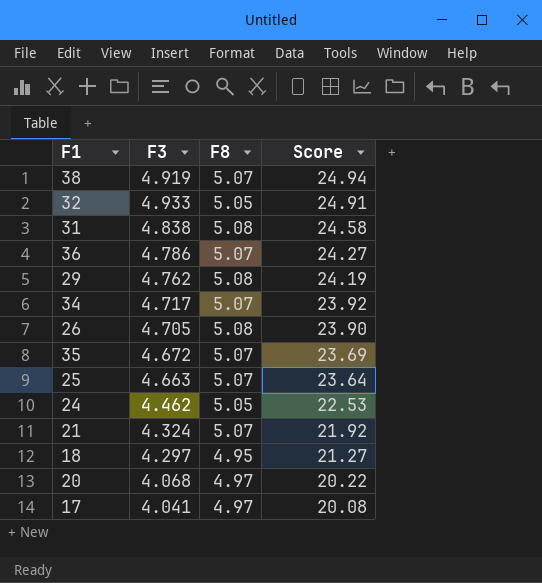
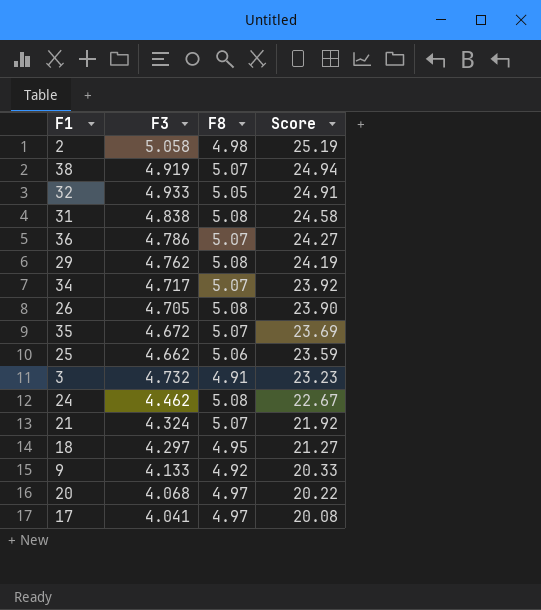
row 2: none -> 5.058 | 4.98 | 25.19
25 | F3: 4.663 -> 4.662
25 | F8: 5.07 -> 5.06
25 | Score: 23.64 -> 23.59
row 3: none -> 4.732 | 4.91 | 23.23
24 | F8: 5.05 -> 5.08
24 | Score: 22.53 -> 22.67
row 9: none -> 4.133 | 4.92 | 20.33

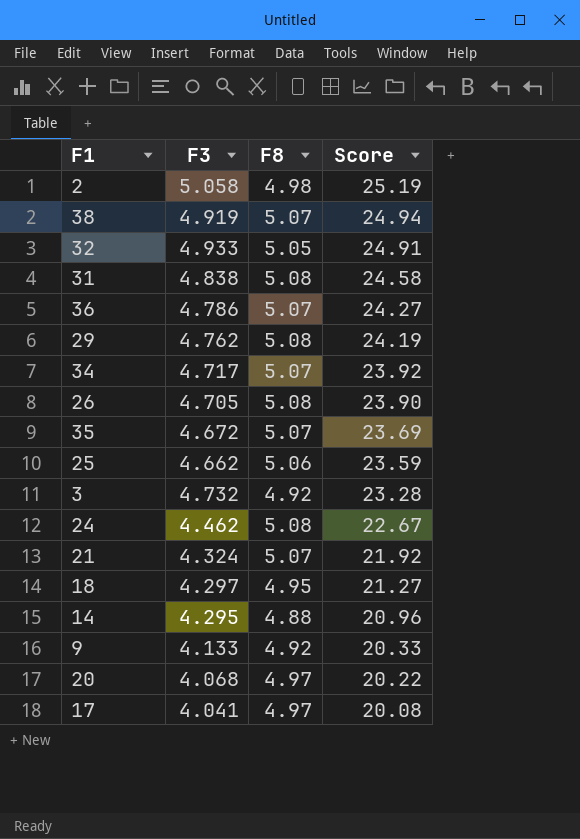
3 | F8: 4.91 -> 4.92
3 | Score: 23.23 -> 23.28
row 14: none -> 4.295 | 4.88 | 20.96

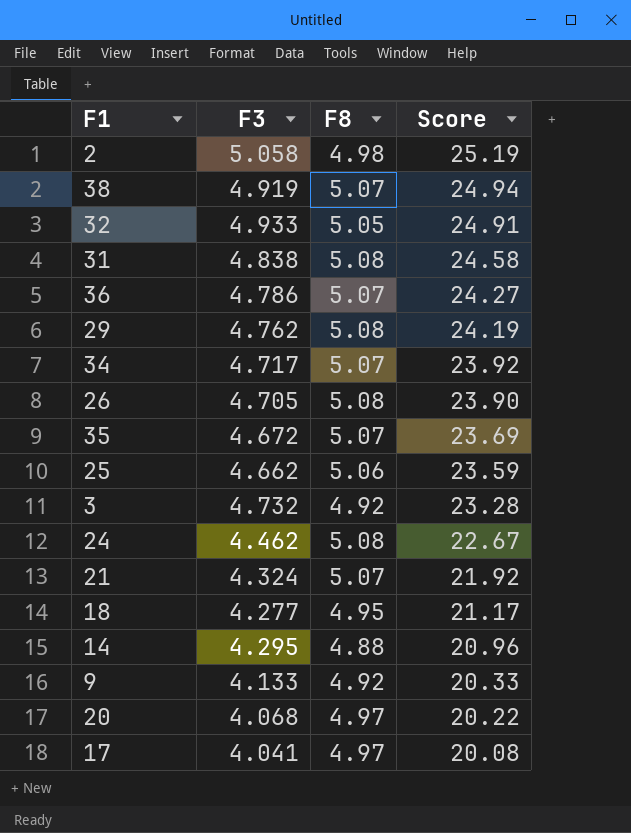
18 | F3: 4.297 -> 4.277
18 | Score: 21.27 -> 21.17

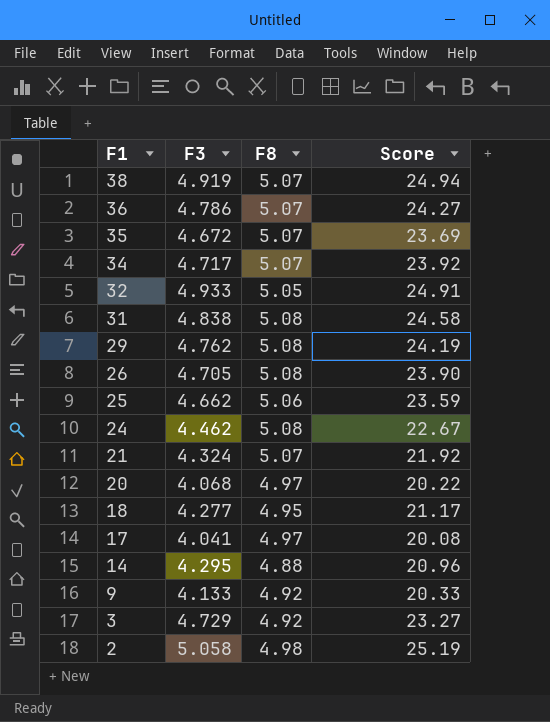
row order: Score descending -> F1 descending
3 | F3: 4.732 -> 4.729
3 | Score: 23.28 -> 23.27

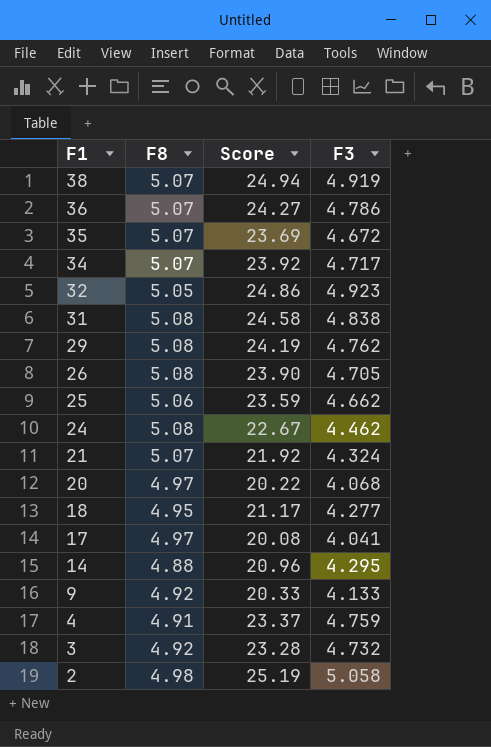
column F3 | position: 2 -> 4
32 | Score: 24.91 -> 24.86
32 | F3: 4.933 -> 4.923
row 4: none -> 4.91 | 23.37 | 4.759
3 | Score: 23.27 -> 23.28
3 | F3: 4.729 -> 4.732

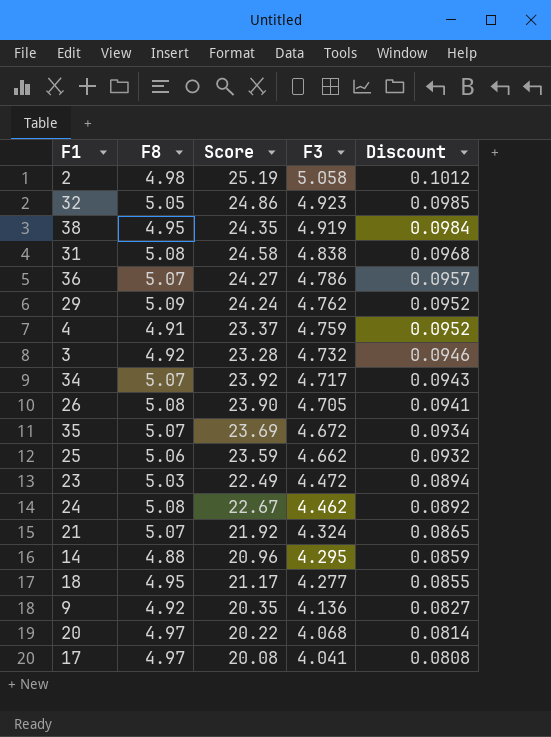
row order: F1 descending -> F3 descending
column Discount | formula: none -> [F3] * 0.02
38 | F8: 5.07 -> 4.95
38 | Score: 24.94 -> 24.35
29 | F8: 5.08 -> 5.09
29 | Score: 24.19 -> 24.24
row 23: none -> 5.03 | 22.49 | 4.472 | 0.0894
9 | Score: 20.33 -> 20.35
9 | F3: 4.133 -> 4.136

